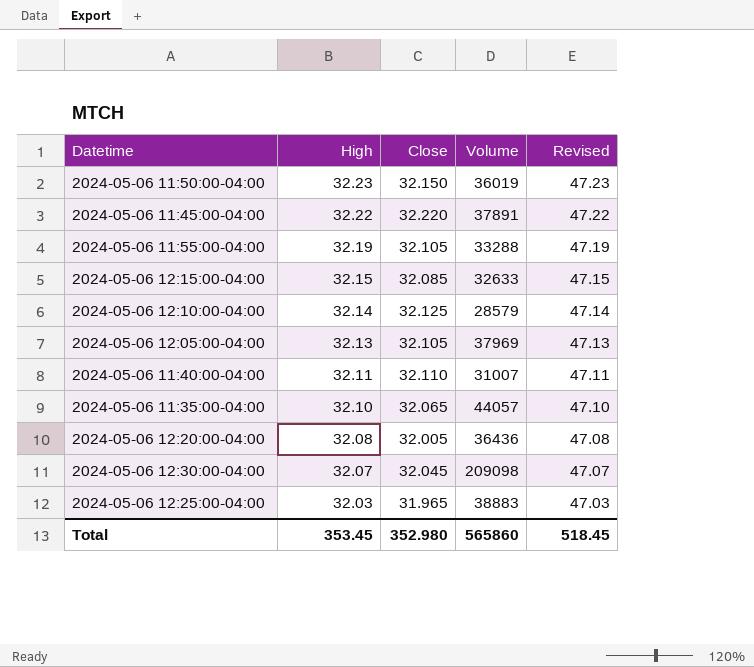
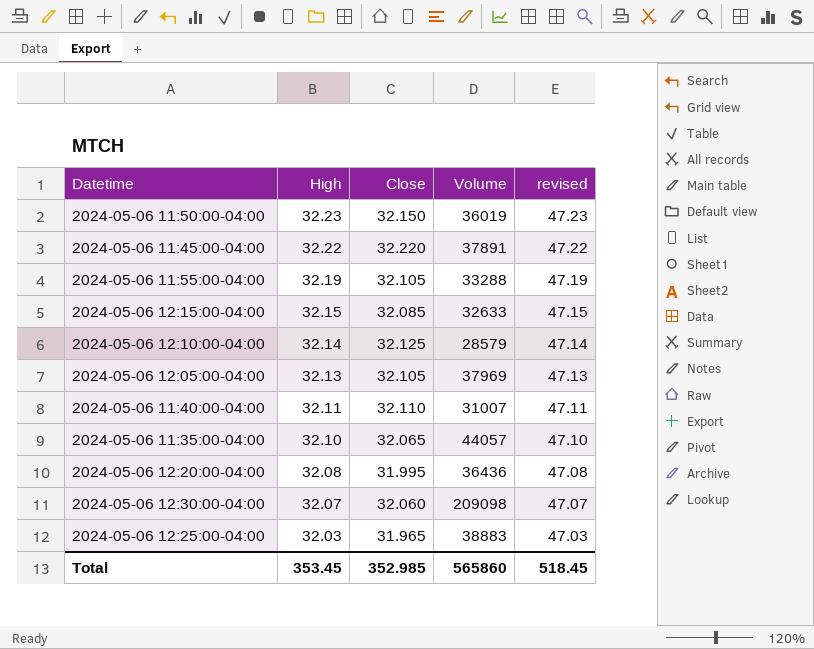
column name: Revised -> revised
2024-05-06 12:20:00-04:00 | Close: 32.005 -> 31.995
2024-05-06 12:30:00-04:00 | Close: 32.045 -> 32.060
Total | Close: 352.980 -> 352.985

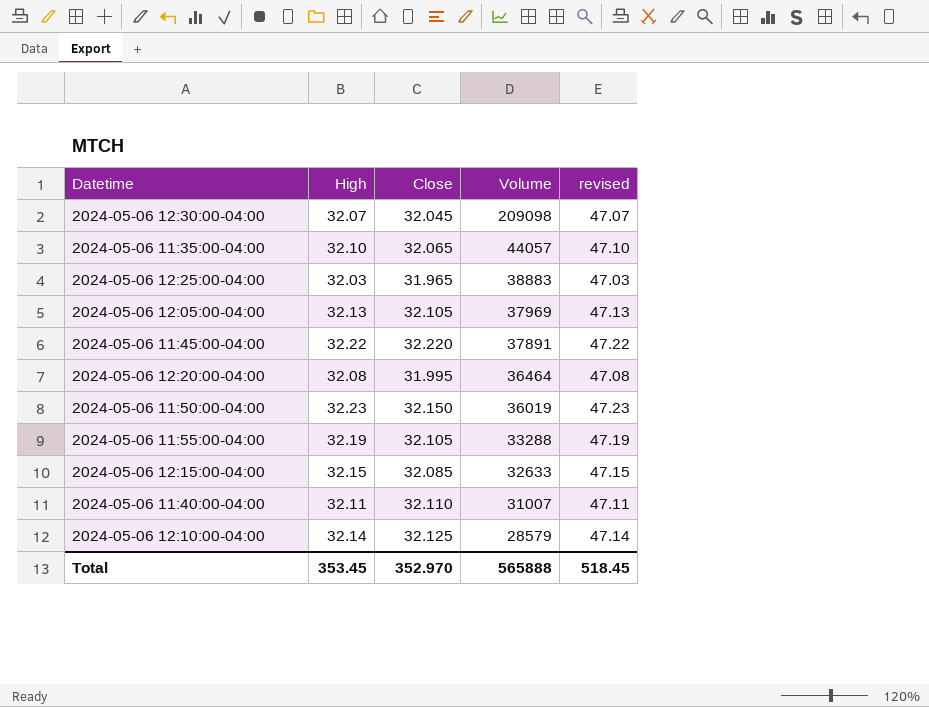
row order: High descending -> Volume descending
2024-05-06 12:30:00-04:00 | Close: 32.060 -> 32.045
2024-05-06 12:20:00-04:00 | Volume: 36436 -> 36464
Total | Close: 352.985 -> 352.970
Total | Volume: 565860 -> 565888

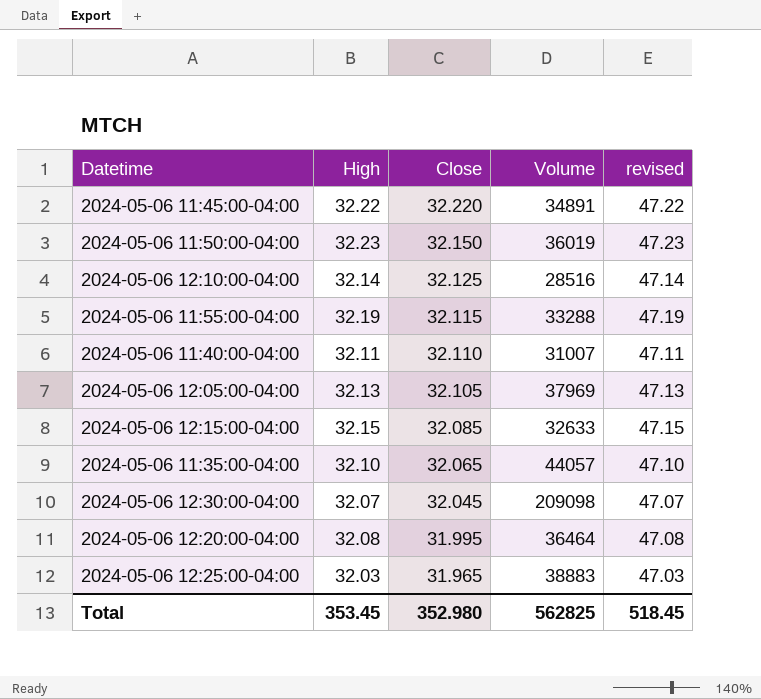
row order: Volume descending -> Close descending
2024-05-06 11:45:00-04:00 | Volume: 37891 -> 34891
2024-05-06 12:10:00-04:00 | Volume: 28579 -> 28516
2024-05-06 11:55:00-04:00 | Close: 32.105 -> 32.115
Total | Close: 352.970 -> 352.980
Total | Volume: 565888 -> 562825

